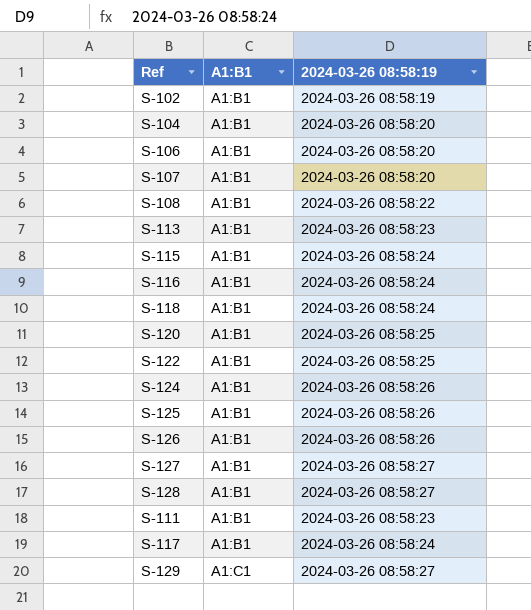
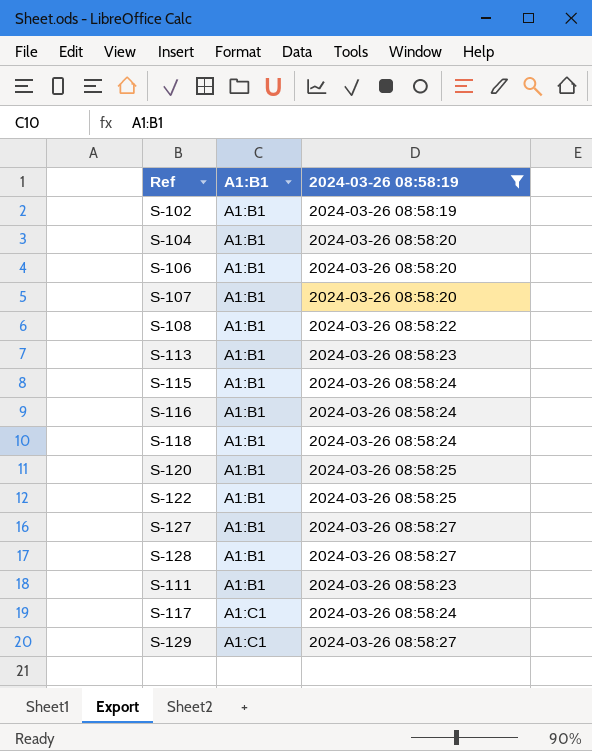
filter: none -> 2024-03-26 08:58:19 != 2024-03-26 08:58:26
S-117 | A1:B1: A1:B1 -> A1:C1

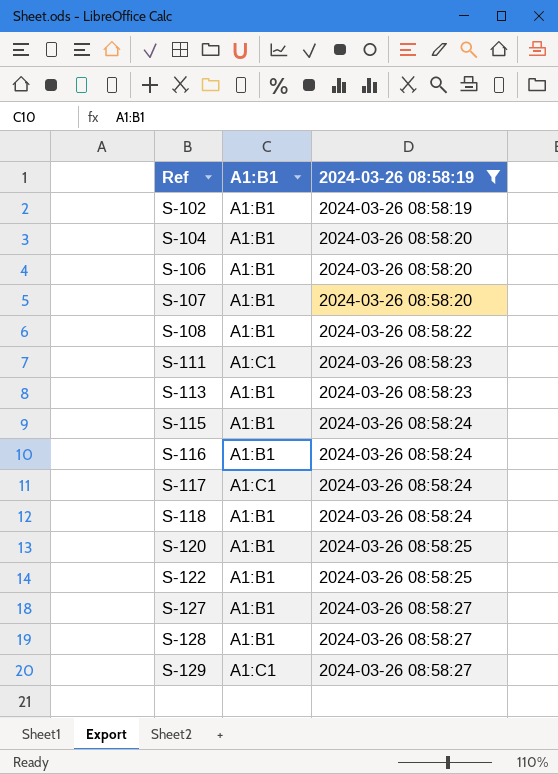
row order: A1:B1 ascending -> Ref ascending
S-111 | A1:B1: A1:B1 -> A1:C1

